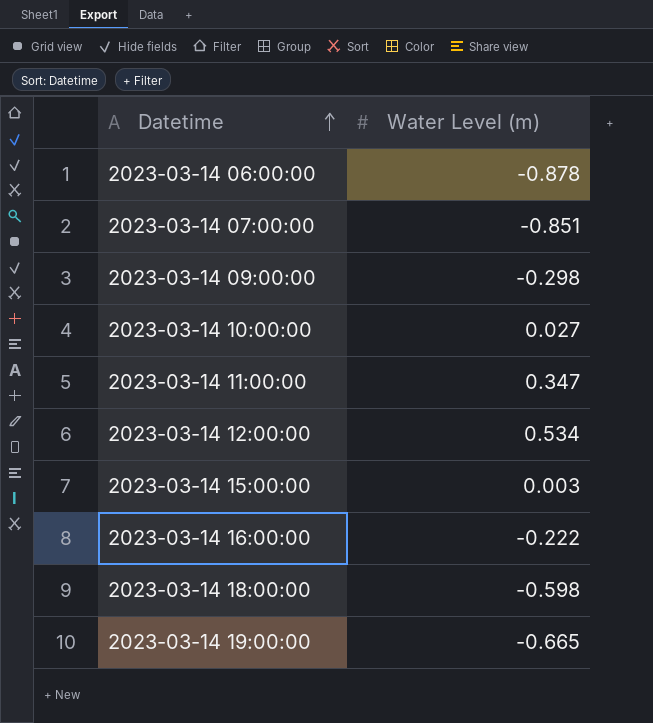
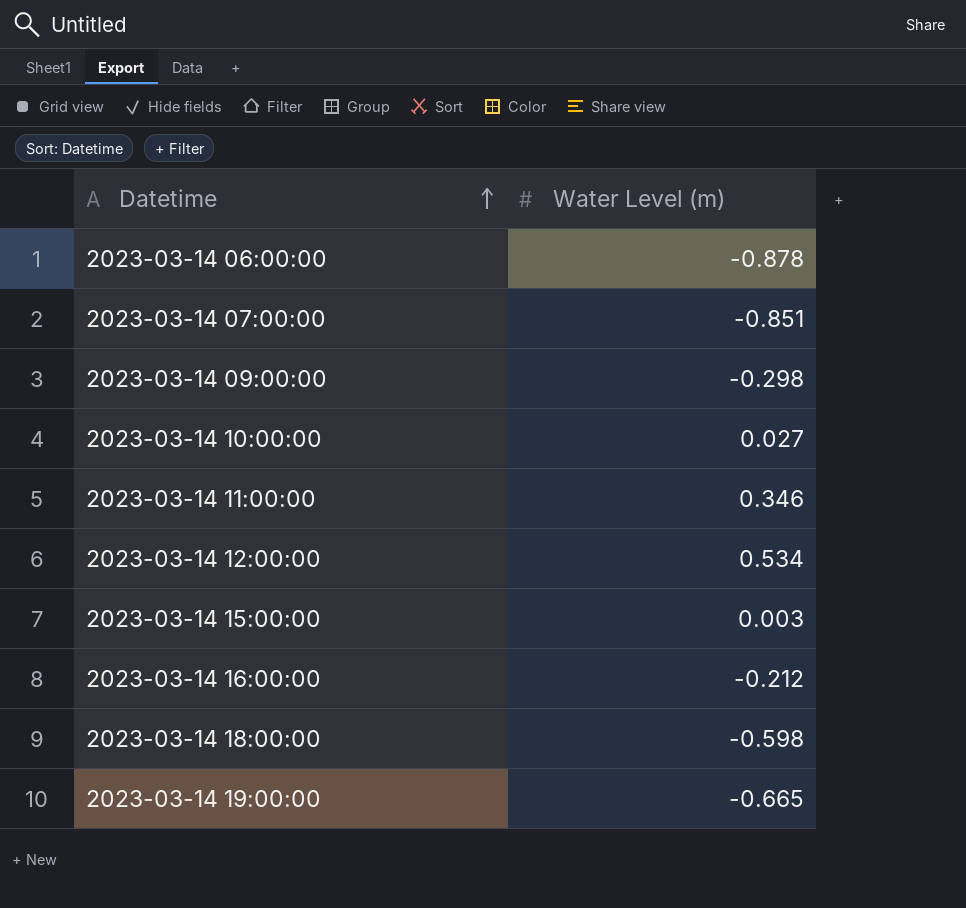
2023-03-14 11:00:00 | Water Level (m): 0.347 -> 0.346
2023-03-14 16:00:00 | Water Level (m): -0.222 -> -0.212

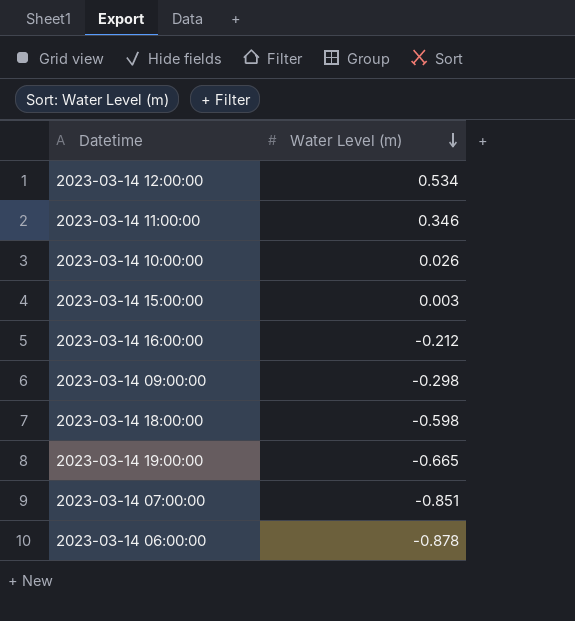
row order: Datetime ascending -> Water Level (m) descending
2023-03-14 10:00:00 | Water Level (m): 0.027 -> 0.026

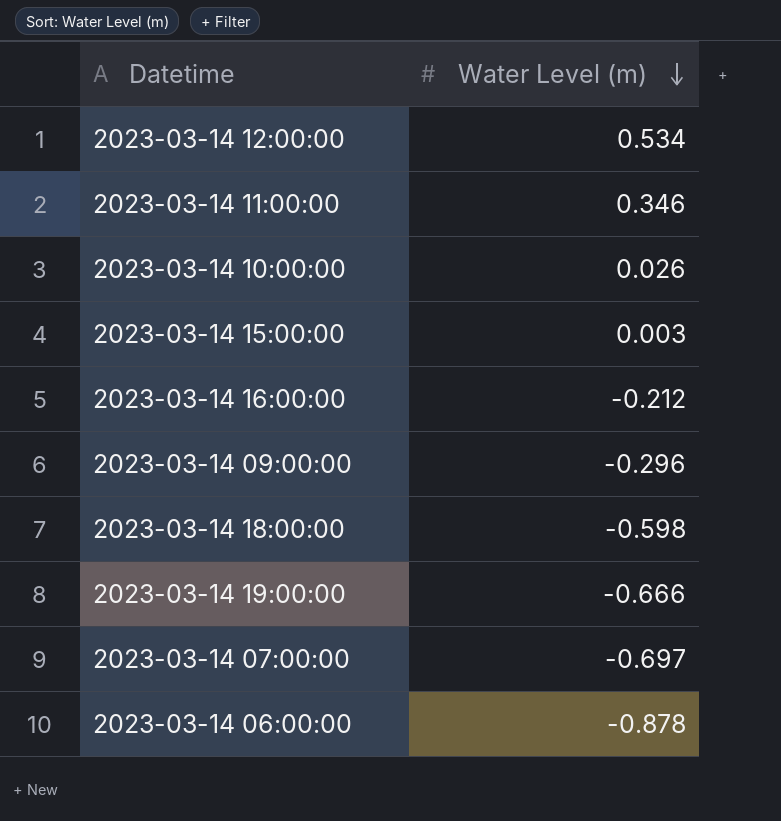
2023-03-14 09:00:00 | Water Level (m): -0.298 -> -0.296
2023-03-14 19:00:00 | Water Level (m): -0.665 -> -0.666
2023-03-14 07:00:00 | Water Level (m): -0.851 -> -0.697

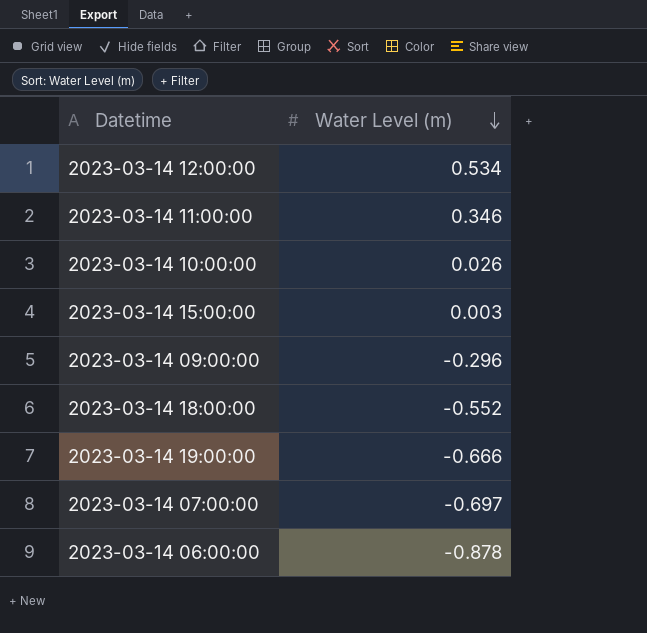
row 2023-03-14 16:00:00: -0.212 -> none
2023-03-14 18:00:00 | Water Level (m): -0.598 -> -0.552

